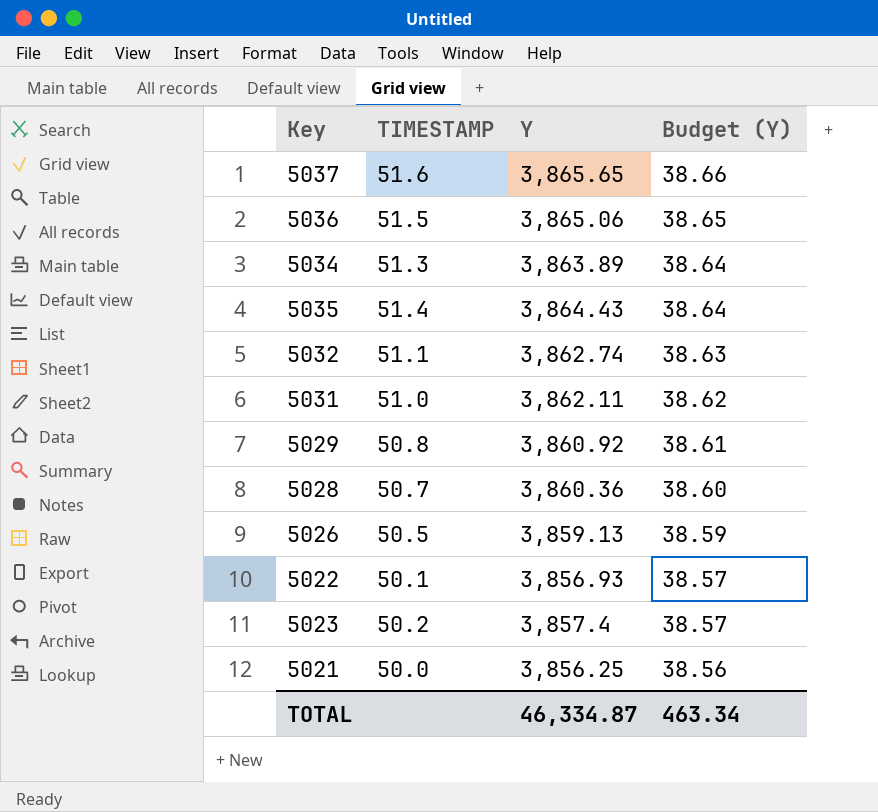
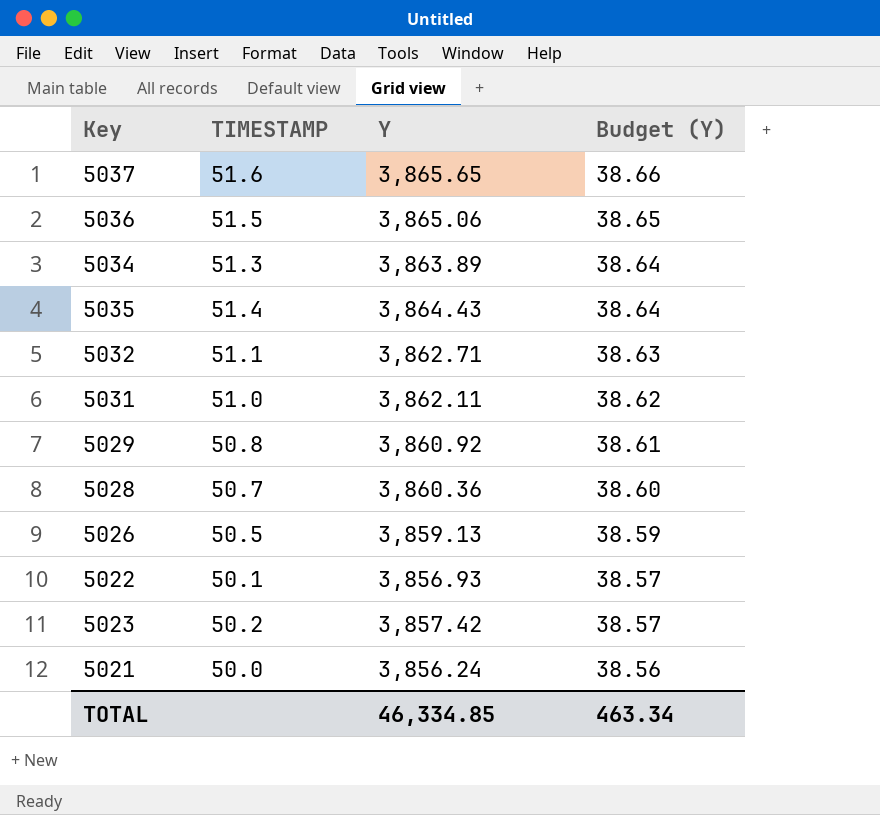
5032 | Y: 3,862.74 -> 3,862.71
5023 | Y: 3,857.4 -> 3,857.42
5021 | Y: 3,856.25 -> 3,856.24
TOTAL | Y: 46,334.87 -> 46,334.85

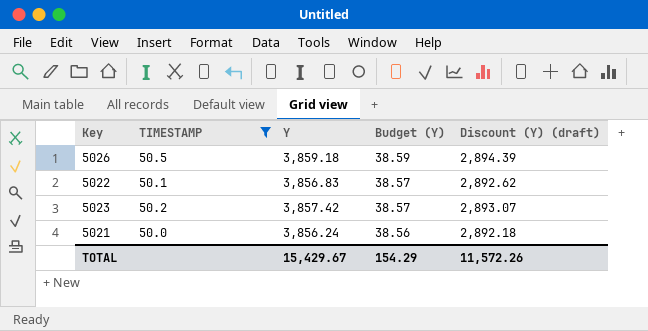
filter: none -> TIMESTAMP <= 50.5
column Discount (Y) (draft) | formula: none -> [Y] * 0.75
5026 | Y: 3,859.13 -> 3,859.18
5022 | Y: 3,856.93 -> 3,856.83
TOTAL | Y: 46,334.85 -> 15,429.67
TOTAL | Budget (Y): 463.34 -> 154.29

